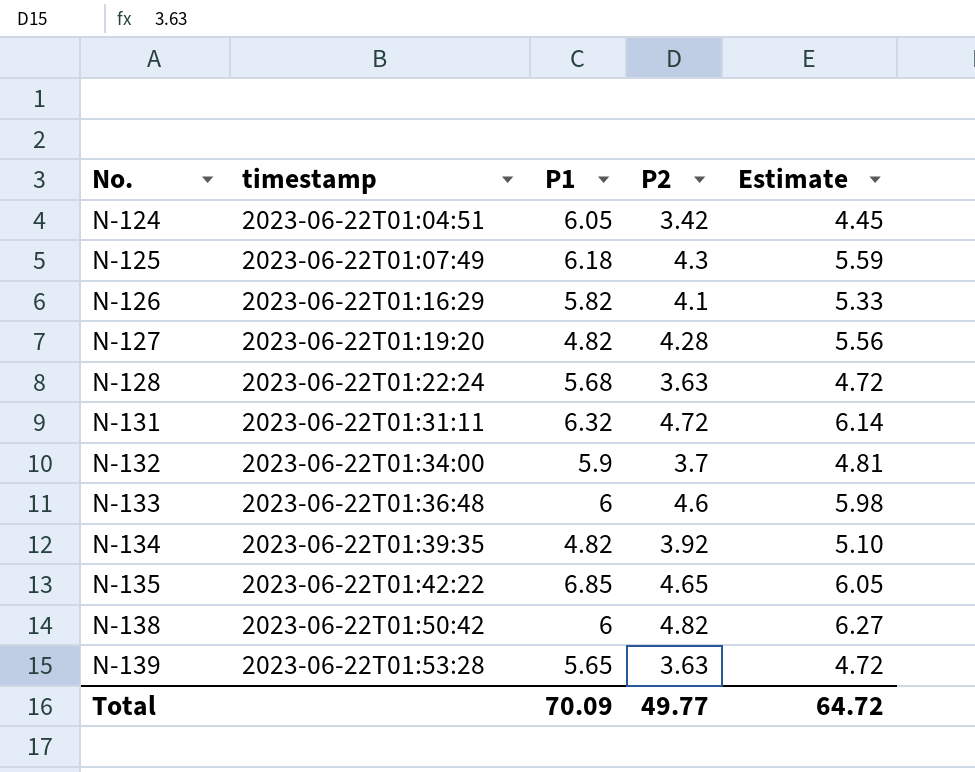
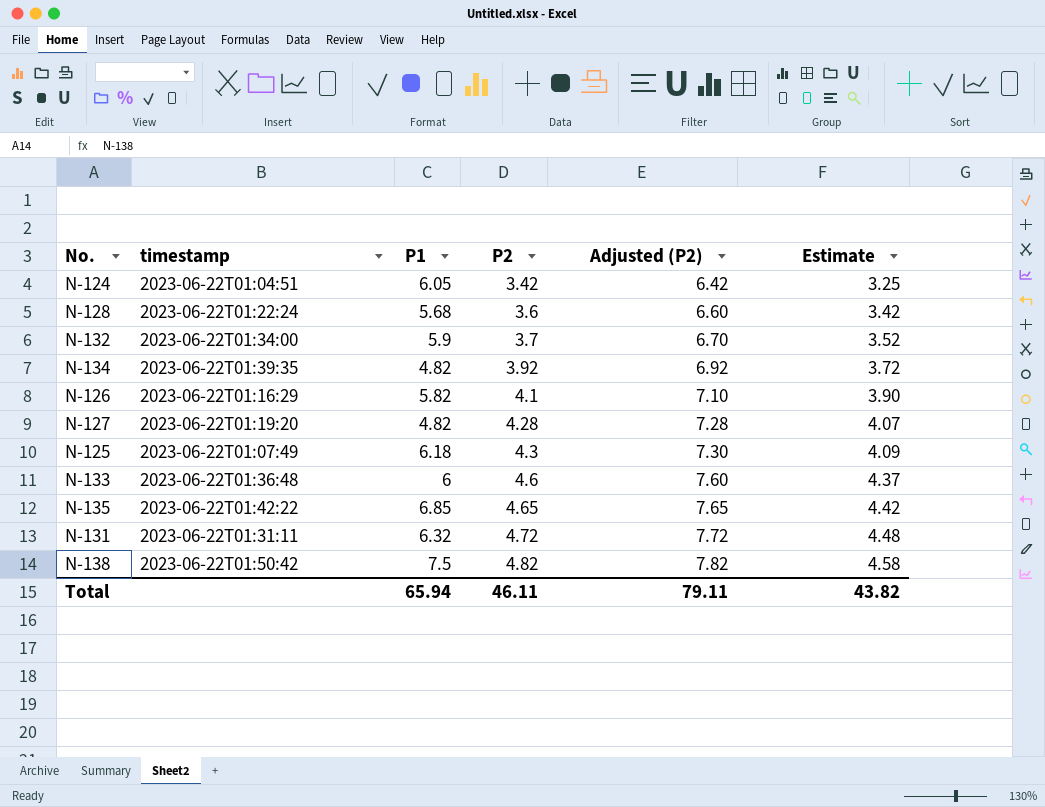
row order: No. ascending -> P2 ascending
column Adjusted (P2) | formula: none -> [P2] + 3
column Estimate | formula: [P2] * 1.3 -> [P2] * 0.95
row N-139: 2023-06-22T01:53:28 | 5.65 | 3.63 | 4.72 -> none
N-128 | P2: 3.63 -> 3.6
N-138 | P1: 6 -> 7.5
Total | P1: 70.09 -> 65.94
Total | P2: 49.77 -> 46.11
Total | Estimate: 64.72 -> 43.82

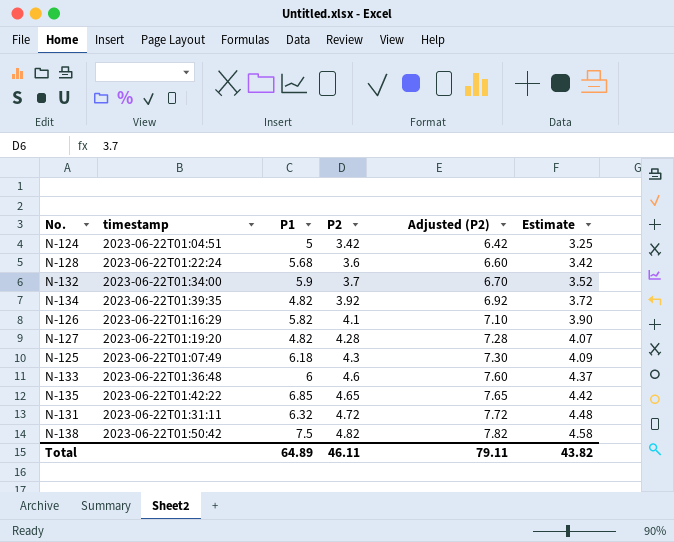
N-124 | P1: 6.05 -> 5
Total | P1: 65.94 -> 64.89

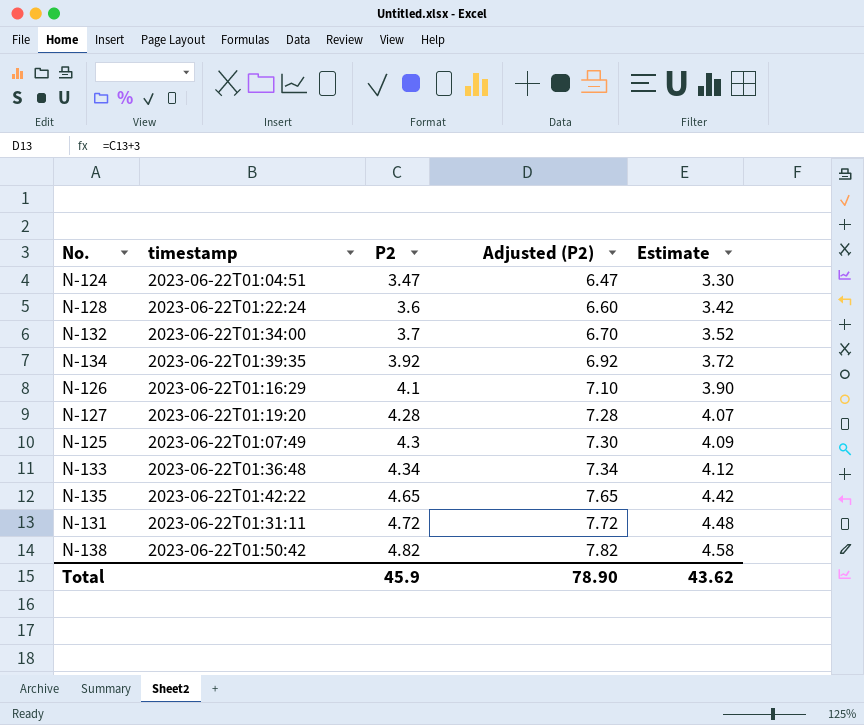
column P1 | position: 3 -> none
N-124 | P2: 3.42 -> 3.47
N-124 | Adjusted (P2): 6.42 -> 6.47
N-124 | Estimate: 3.25 -> 3.30
N-133 | P2: 4.6 -> 4.34
N-133 | Adjusted (P2): 7.60 -> 7.34
N-133 | Estimate: 4.37 -> 4.12
Total | P2: 46.11 -> 45.9
Total | Adjusted (P2): 79.11 -> 78.90
Total | Estimate: 43.82 -> 43.62

